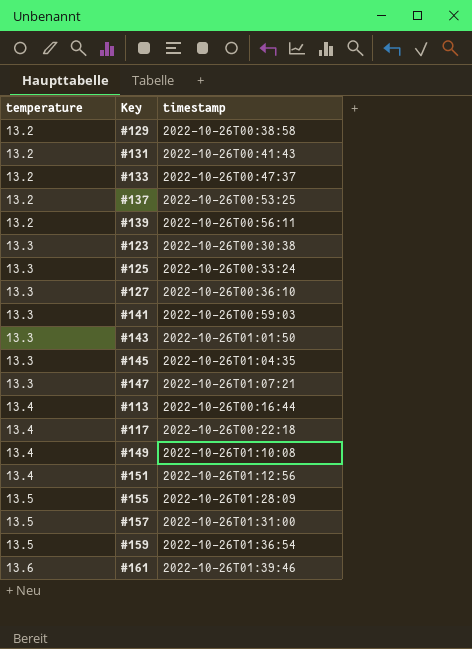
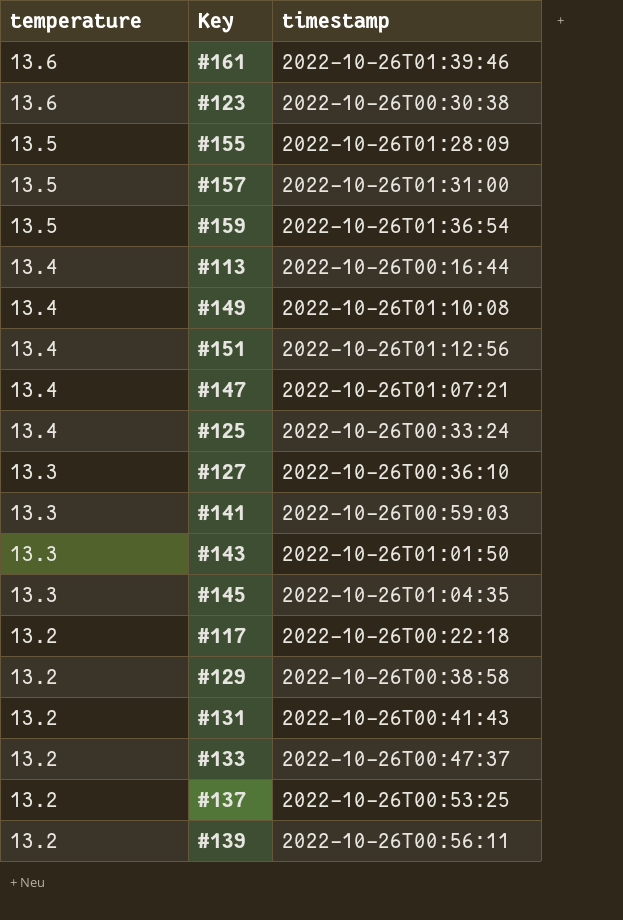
row order: temperature ascending -> temperature descending
#123 | temperature: 13.3 -> 13.6
#147 | temperature: 13.3 -> 13.4
#125 | temperature: 13.3 -> 13.4
#117 | temperature: 13.4 -> 13.2

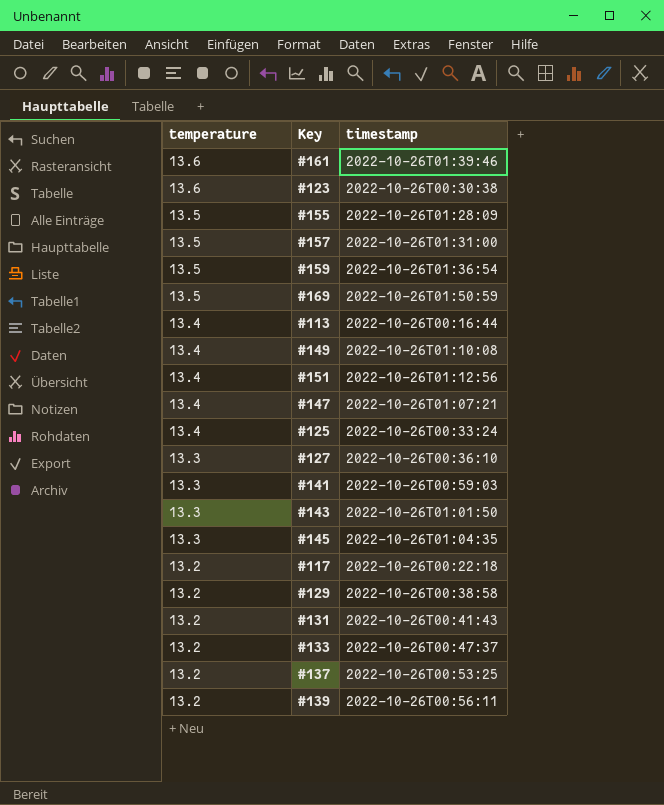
row #169: none -> 13.5 | 2022-10-26T01:50:59

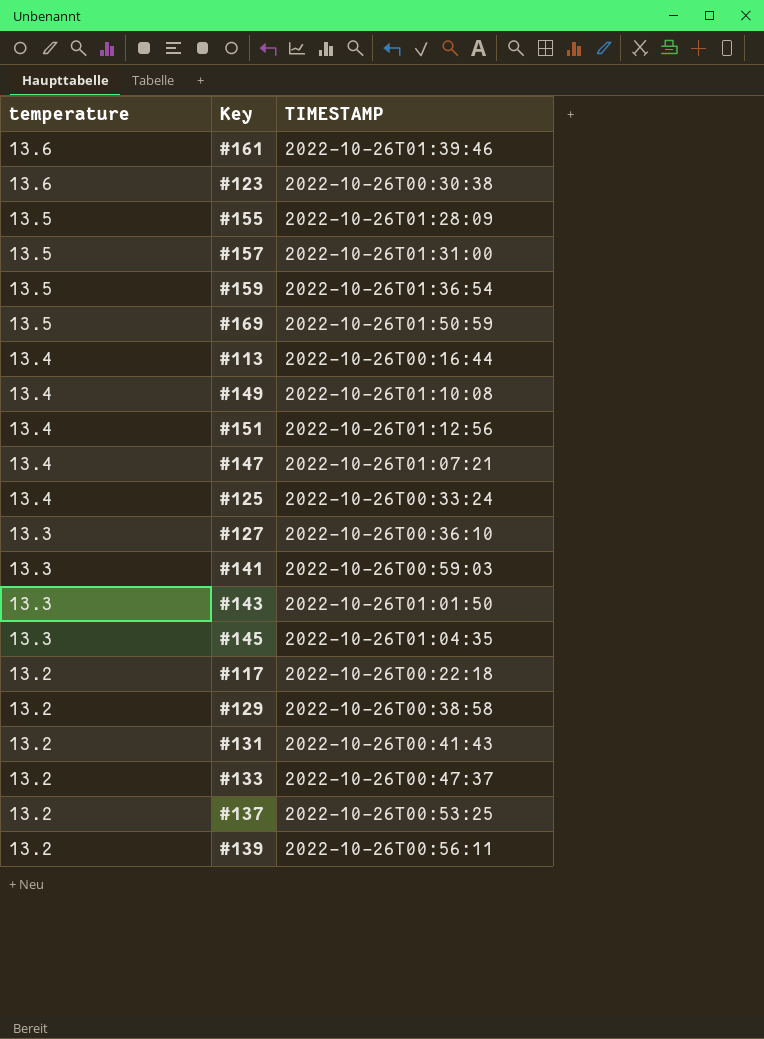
column name: timestamp -> TIMESTAMP

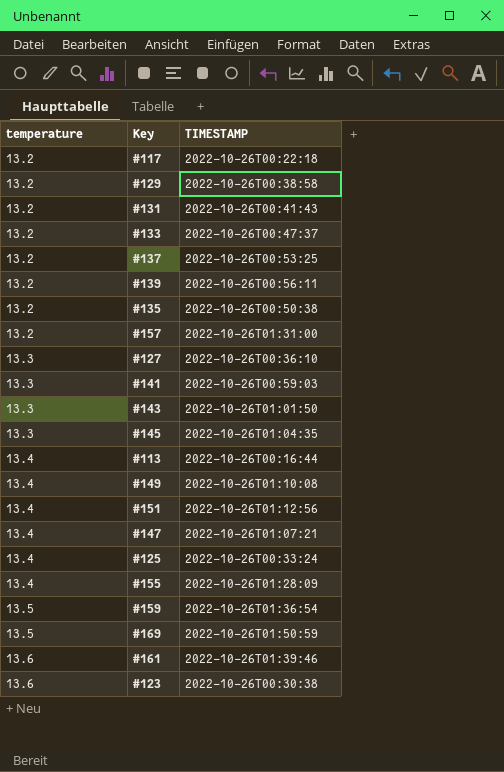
row order: temperature descending -> temperature ascending
row #135: none -> 13.2 | 2022-10-26T00:50:38
#157 | temperature: 13.5 -> 13.2
#155 | temperature: 13.5 -> 13.4

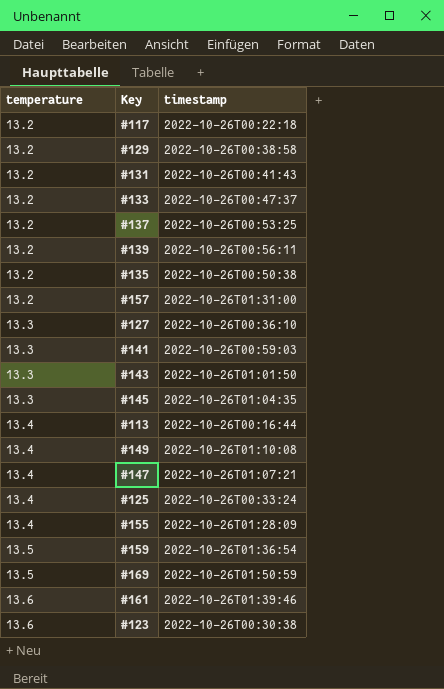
column name: TIMESTAMP -> timestamp
row #151: 13.4 | 2022-10-26T01:12:56 -> none

